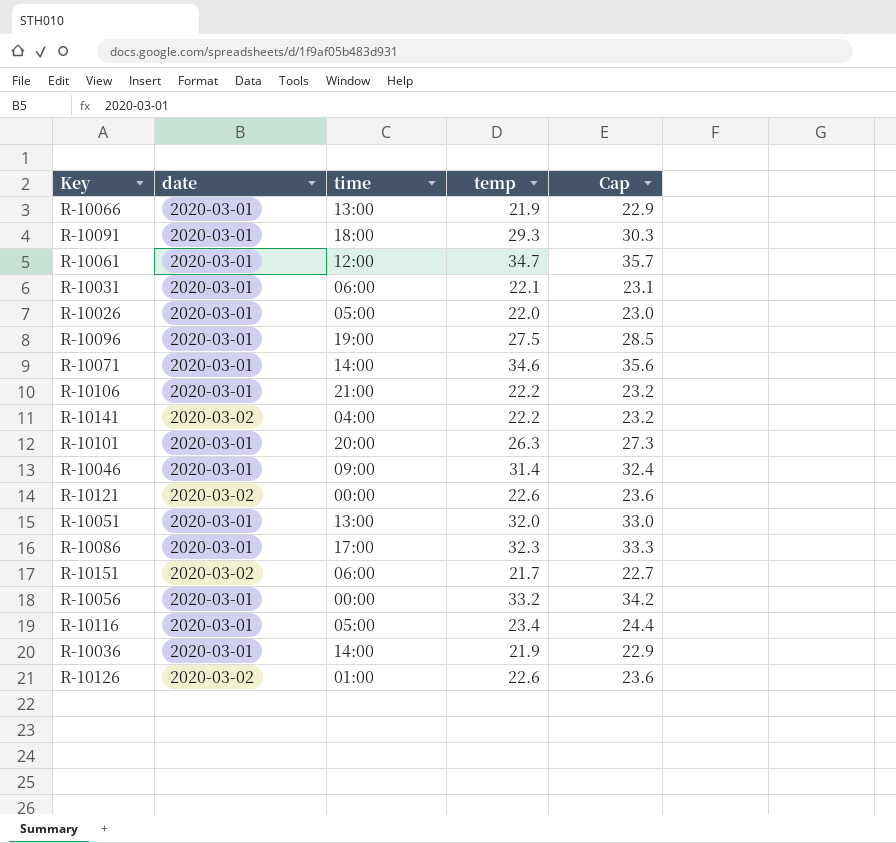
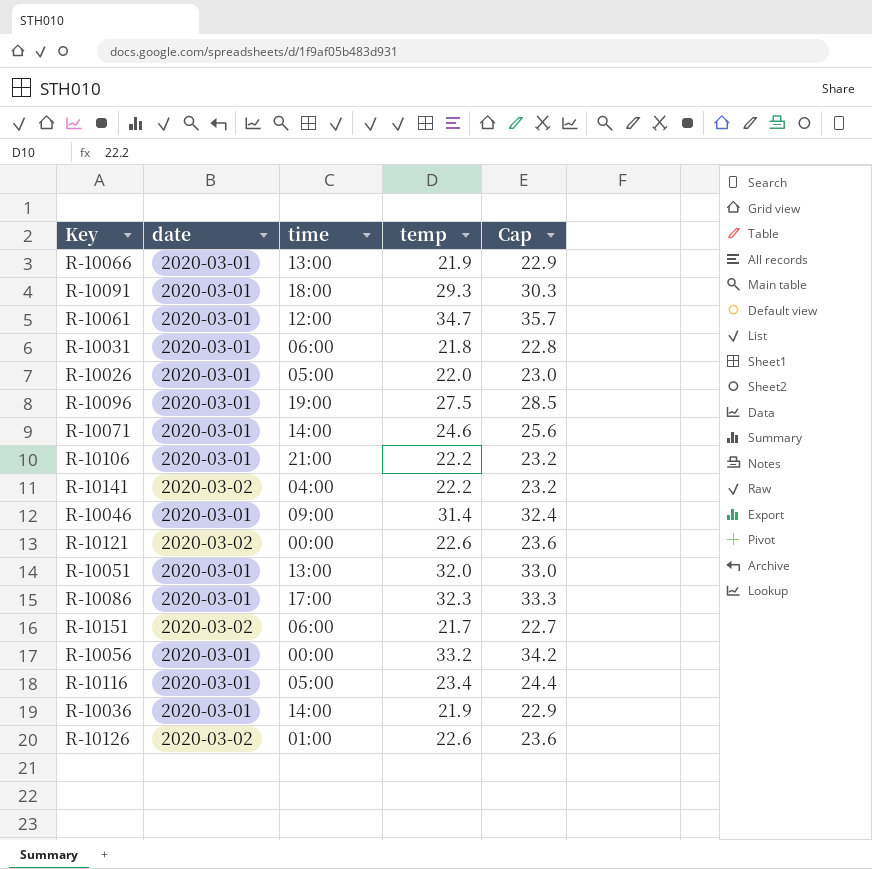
row R-10101: 2020-03-01 | 20:00 | 26.3 | 27.3 -> none
R-10031 | temp: 22.1 -> 21.8
R-10031 | Cap: 23.1 -> 22.8
R-10071 | temp: 34.6 -> 24.6
R-10071 | Cap: 35.6 -> 25.6

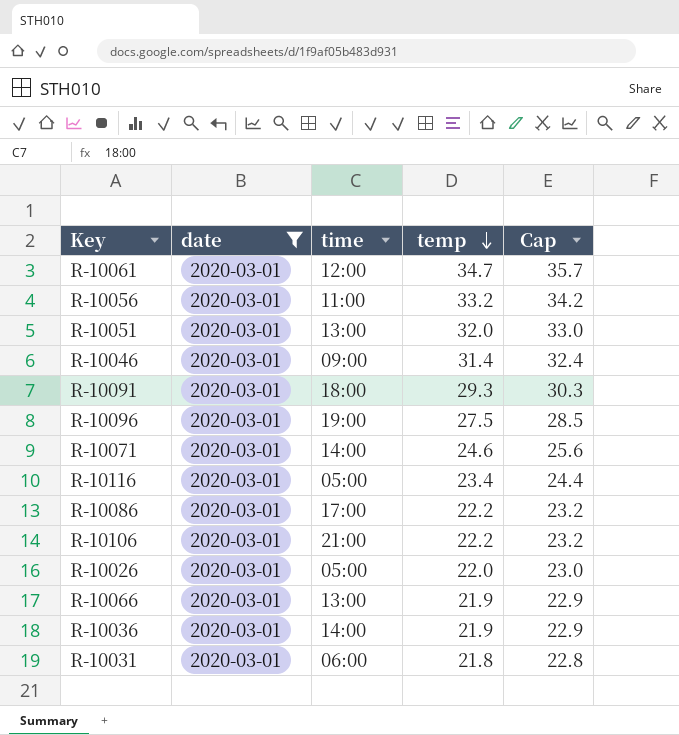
filter: none -> date = 2020-03-01
row order: none -> temp descending
R-10056 | time: 00:00 -> 11:00
R-10086 | temp: 32.3 -> 22.2
R-10086 | Cap: 33.3 -> 23.2

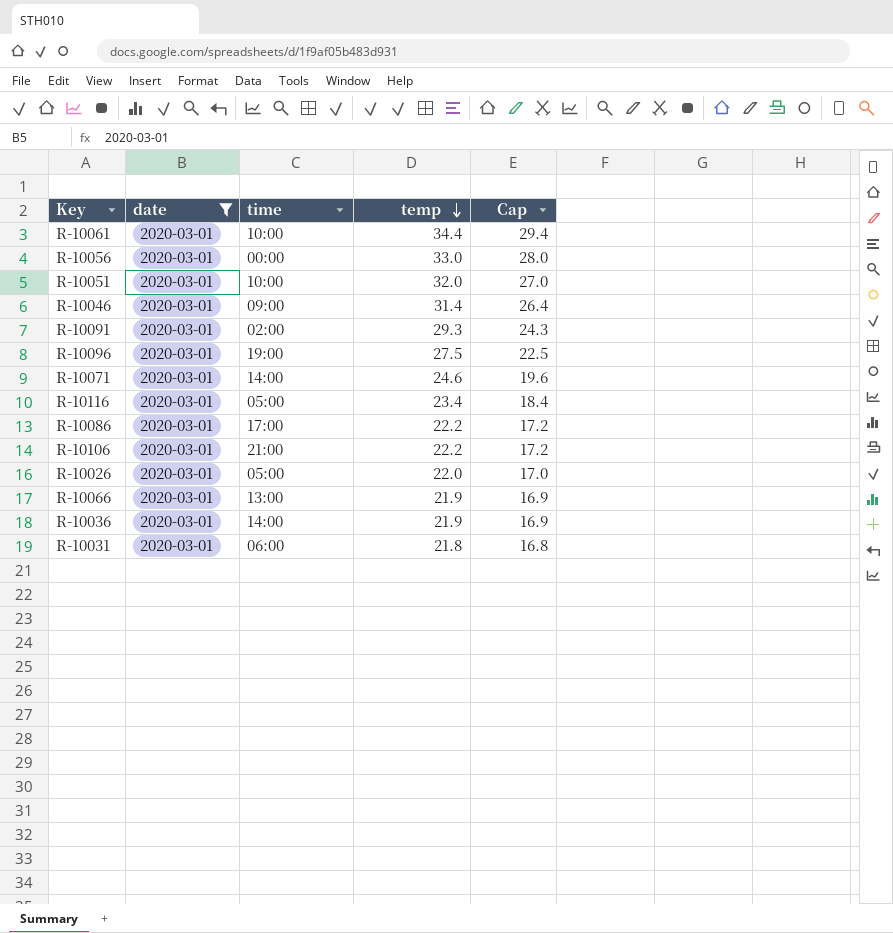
column Cap | formula: [temp] + 1 -> [temp] - 5
R-10061 | time: 12:00 -> 10:00
R-10061 | temp: 34.7 -> 34.4
R-10056 | time: 11:00 -> 00:00
R-10056 | temp: 33.2 -> 33.0
R-10051 | time: 13:00 -> 10:00
R-10091 | time: 18:00 -> 02:00

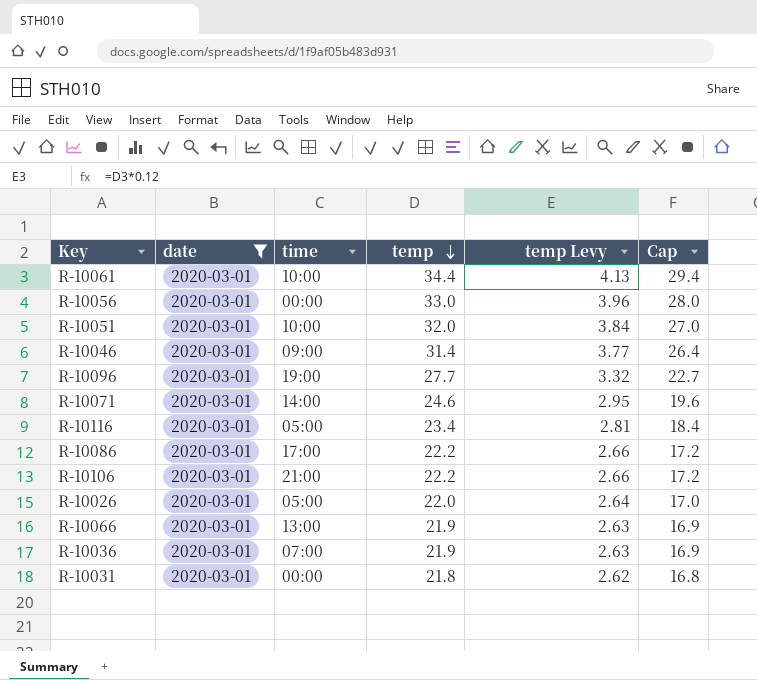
column temp Levy | formula: none -> [temp] * 0.12
row R-10091: 2020-03-01 | 02:00 | 29.3 | 24.3 -> none
R-10096 | temp: 27.5 -> 27.7
R-10096 | Cap: 22.5 -> 22.7
R-10036 | time: 14:00 -> 07:00
R-10031 | time: 06:00 -> 00:00

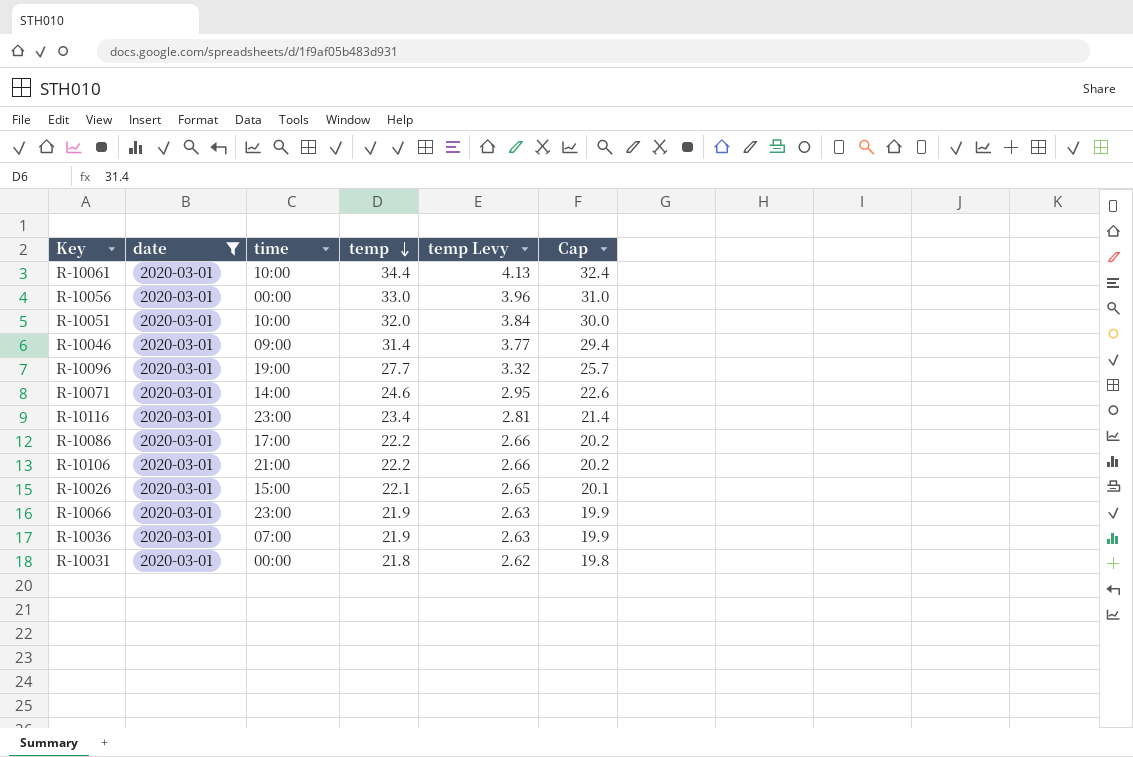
column Cap | formula: [temp] - 5 -> [temp] - 2
R-10116 | time: 05:00 -> 23:00
R-10026 | time: 05:00 -> 15:00
R-10026 | temp: 22.0 -> 22.1
R-10026 | temp Levy: 2.64 -> 2.65
R-10066 | time: 13:00 -> 23:00

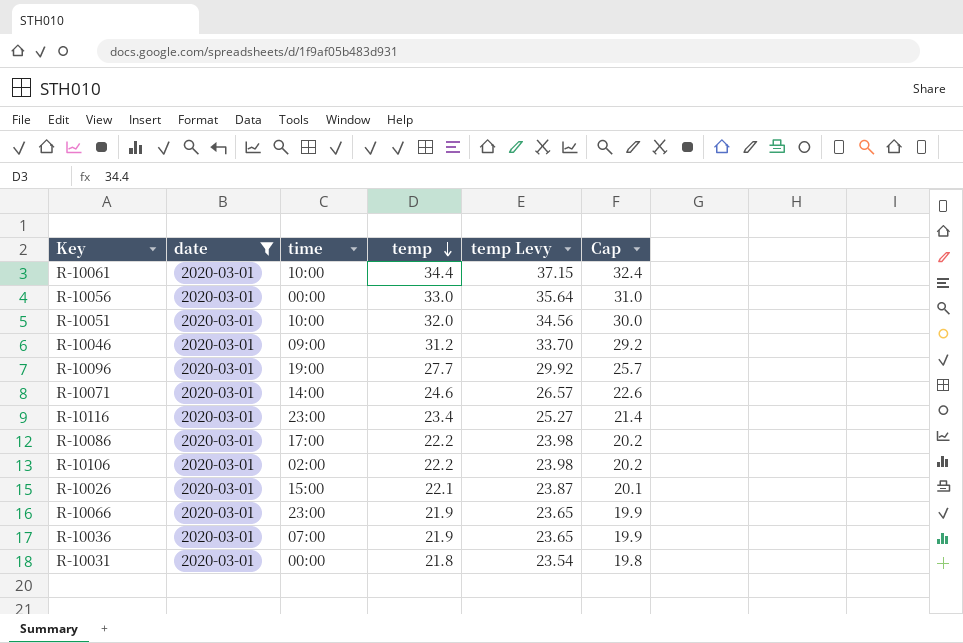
column temp Levy | formula: [temp] * 0.12 -> [temp] * 1.08
R-10046 | temp: 31.4 -> 31.2
R-10046 | Cap: 29.4 -> 29.2
R-10106 | time: 21:00 -> 02:00

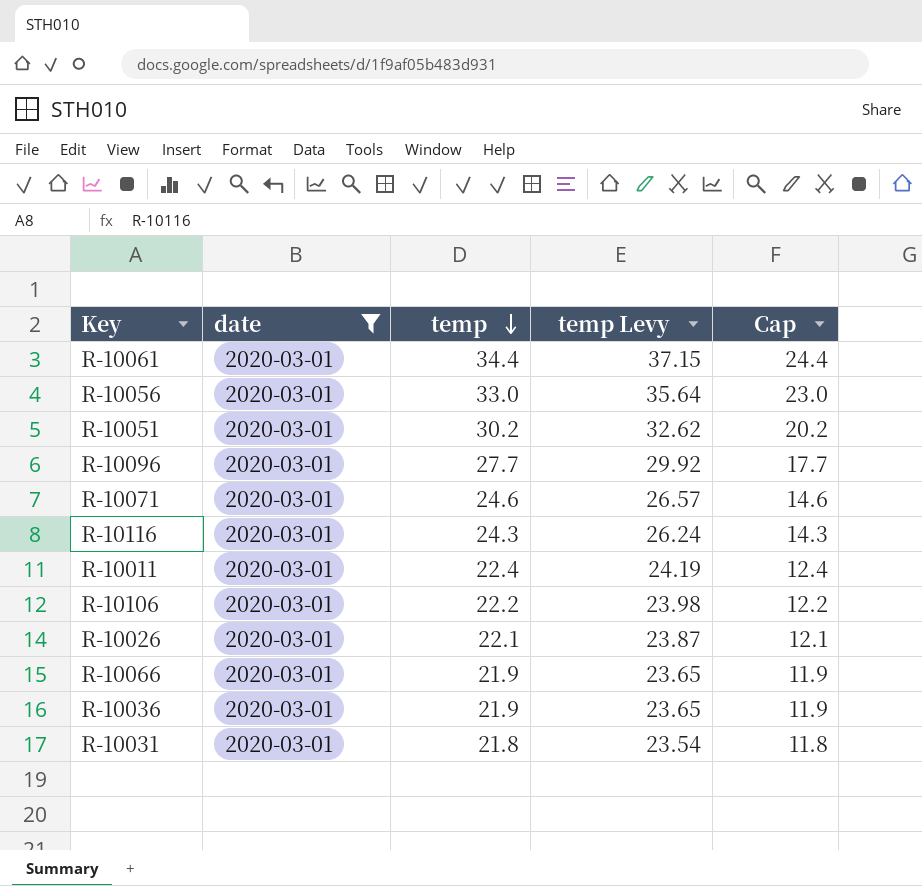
column time | position: 3 -> none
column Cap | formula: [temp] - 2 -> [temp] - 10
row R-10046: 2020-03-01 | 09:00 | 31.2 | 33.70 | 29.2 -> none
row R-10086: 2020-03-01 | 17:00 | 22.2 | 23.98 | 20.2 -> none
R-10051 | temp: 32.0 -> 30.2
R-10051 | temp Levy: 34.56 -> 32.62
R-10116 | temp: 23.4 -> 24.3
R-10116 | temp Levy: 25.27 -> 26.24
row R-10011: none -> 2020-03-01 | 22.4 | 24.19 | 12.4

